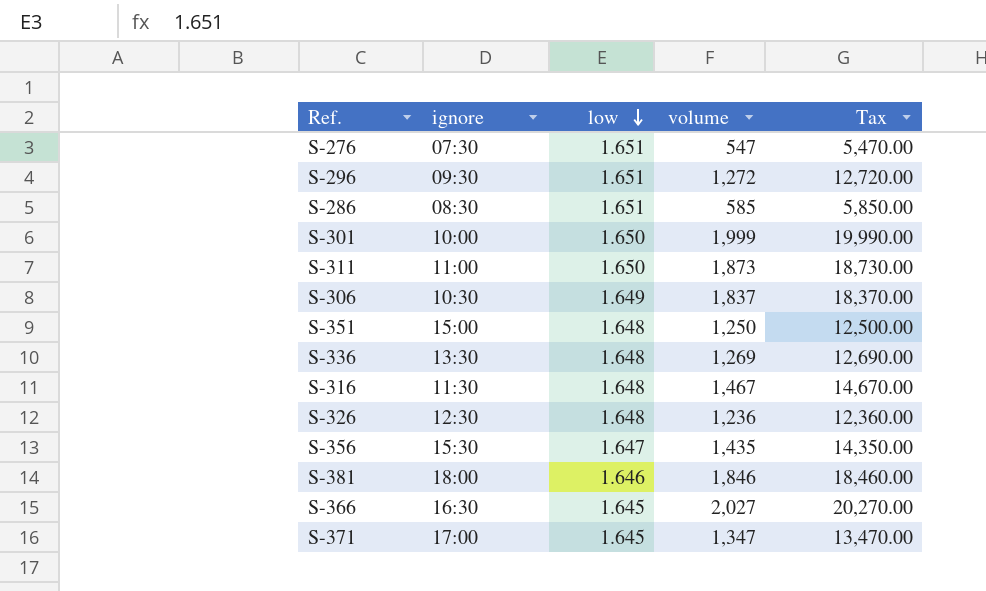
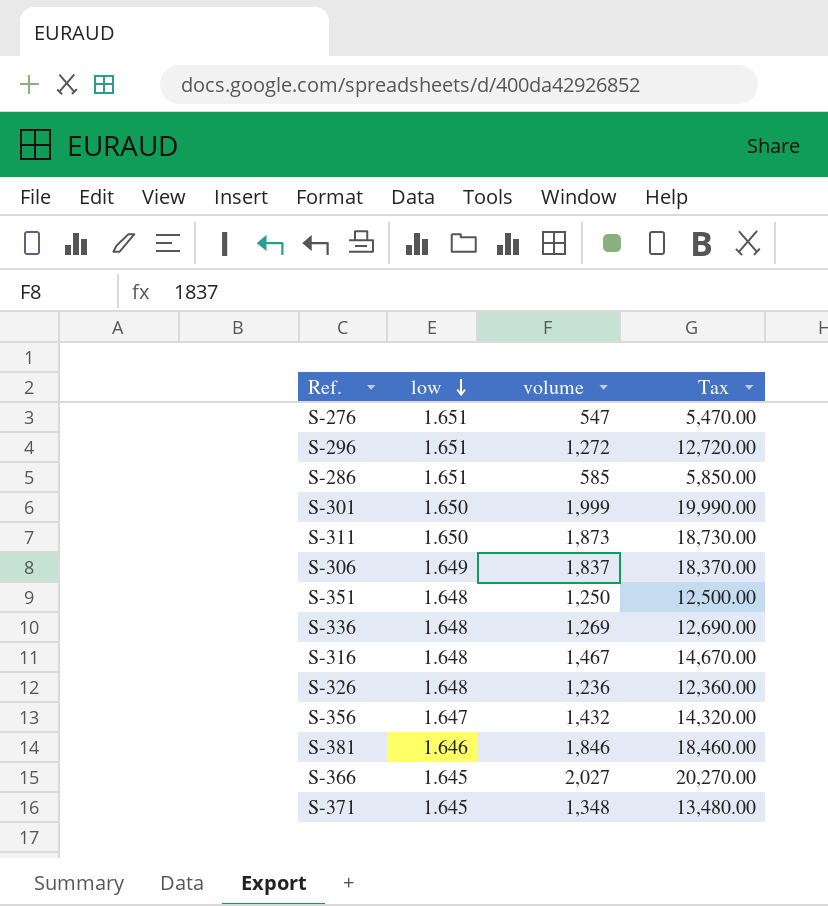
column ignore | position: 2 -> none
S-356 | volume: 1,435 -> 1,432
S-356 | Tax: 14,350.00 -> 14,320.00
S-371 | volume: 1,347 -> 1,348
S-371 | Tax: 13,470.00 -> 13,480.00

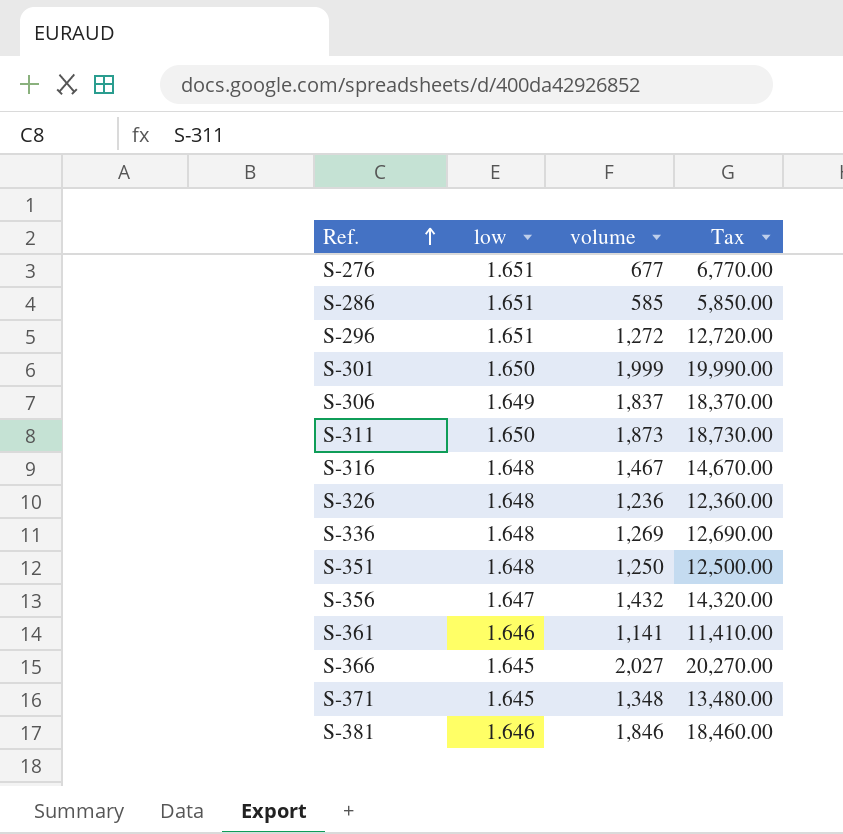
row order: low descending -> Ref. ascending
S-276 | volume: 547 -> 677
S-276 | Tax: 5,470.00 -> 6,770.00
row S-361: none -> 1.646 | 1,141 | 11,410.00

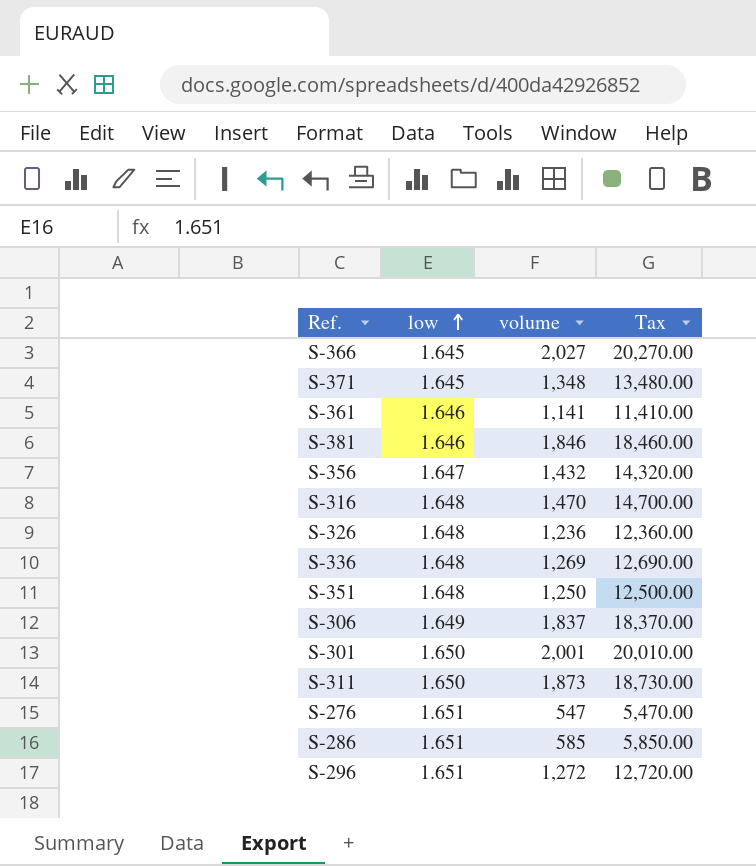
row order: Ref. ascending -> low ascending
S-316 | volume: 1,467 -> 1,470
S-316 | Tax: 14,670.00 -> 14,700.00
S-301 | volume: 1,999 -> 2,001
S-301 | Tax: 19,990.00 -> 20,010.00
S-276 | volume: 677 -> 547
S-276 | Tax: 6,770.00 -> 5,470.00

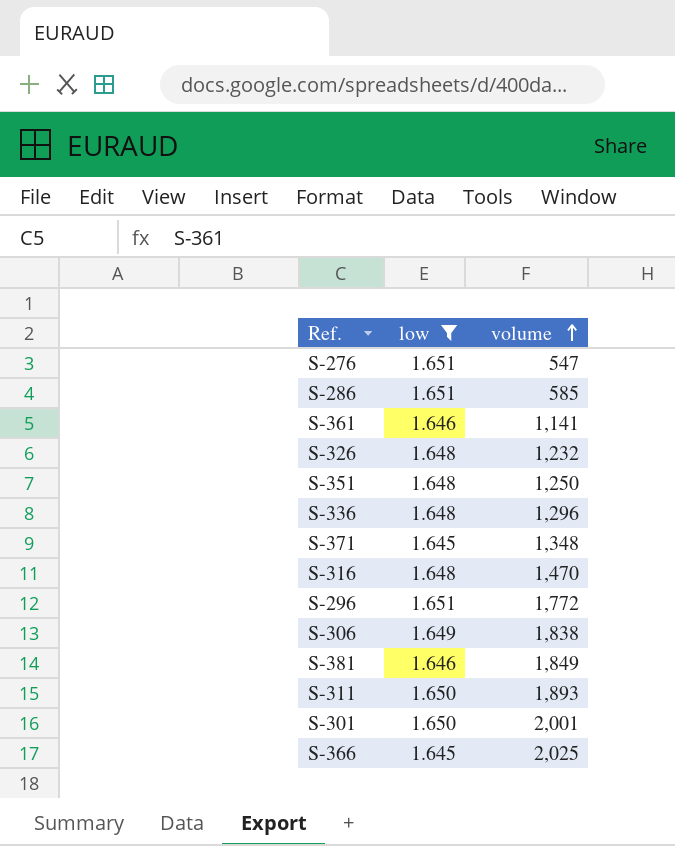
filter: none -> low != 1.647
row order: low ascending -> volume ascending
column Tax | formula: [volume] * 10 -> none
S-326 | volume: 1,236 -> 1,232
S-336 | volume: 1,269 -> 1,296
S-296 | volume: 1,272 -> 1,772
S-306 | volume: 1,837 -> 1,838
S-381 | volume: 1,846 -> 1,849
S-311 | volume: 1,873 -> 1,893
S-366 | volume: 2,027 -> 2,025

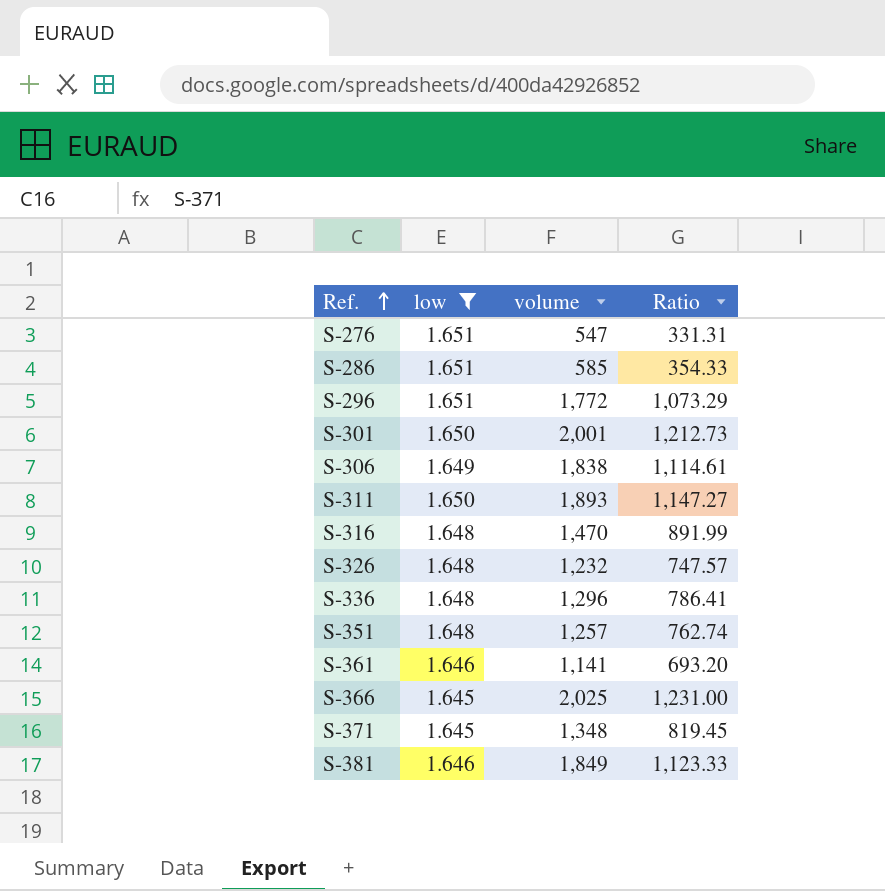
row order: volume ascending -> Ref. ascending
column Ratio | formula: none -> [volume] / [low]
S-351 | volume: 1,250 -> 1,257

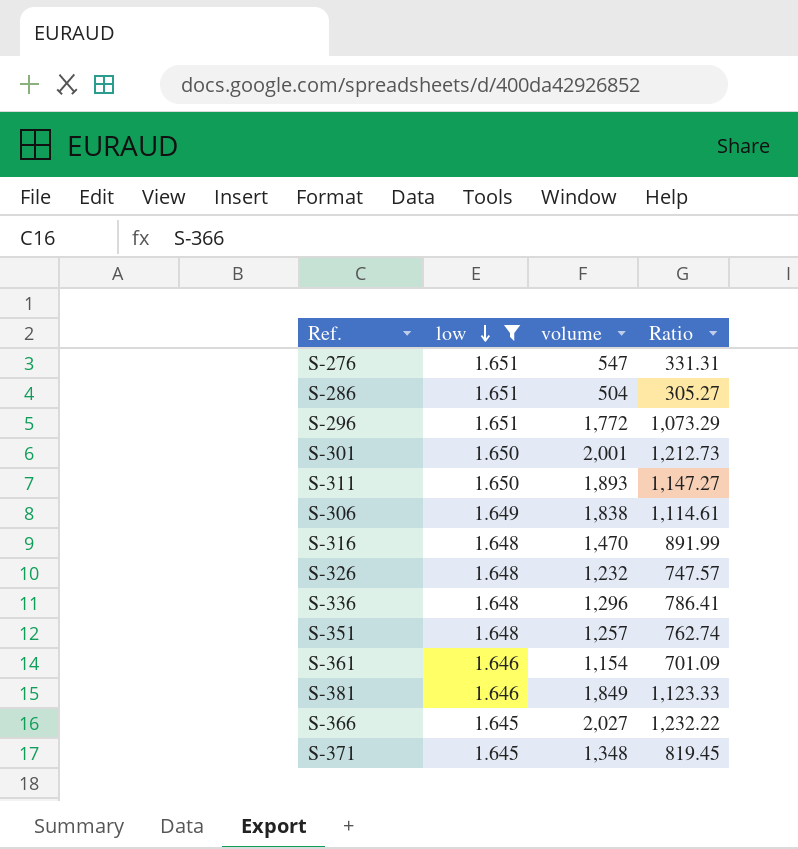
row order: Ref. ascending -> low descending
S-286 | volume: 585 -> 504
S-286 | Ratio: 354.33 -> 305.27
S-361 | volume: 1,141 -> 1,154
S-361 | Ratio: 693.20 -> 701.09
S-366 | volume: 2,025 -> 2,027
S-366 | Ratio: 1,231.00 -> 1,232.22

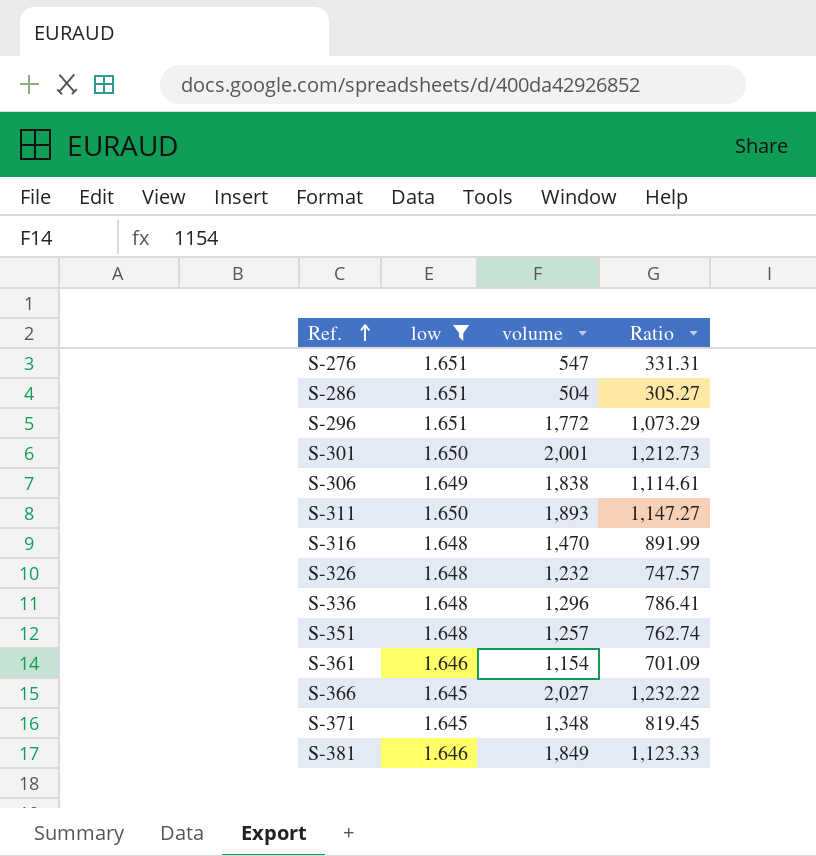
row order: low descending -> Ref. ascending

